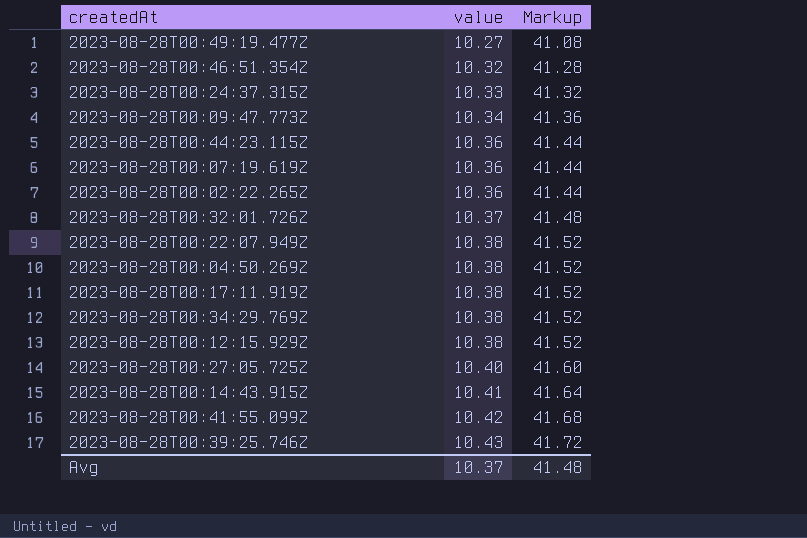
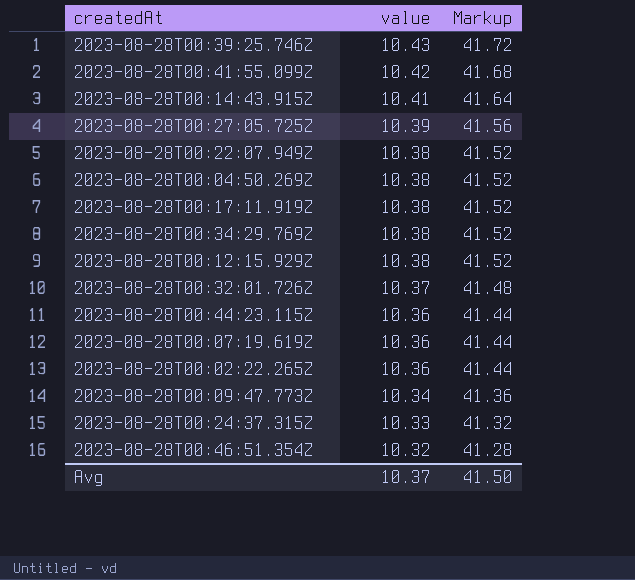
row order: value ascending -> value descending
row 2023-08-28T00:49:19.477Z: 10.27 | 41.08 -> none
2023-08-28T00:27:05.725Z | value: 10.40 -> 10.39
2023-08-28T00:27:05.725Z | Markup: 41.60 -> 41.56
Avg | Markup: 41.48 -> 41.50

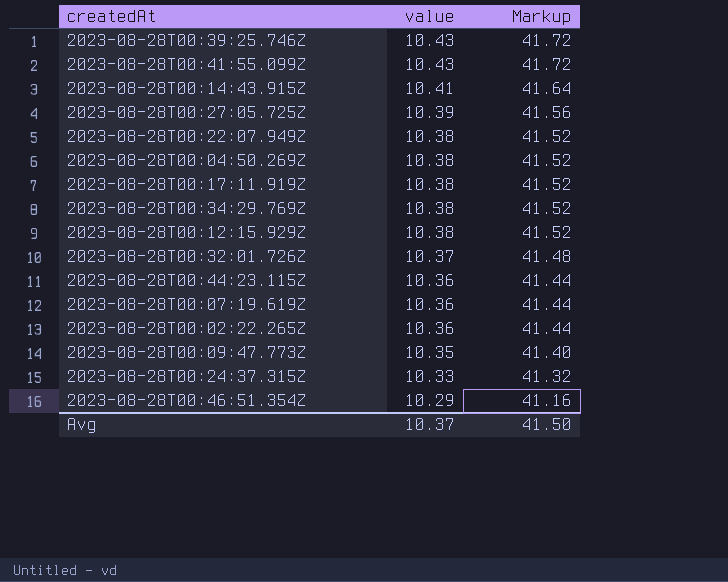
2023-08-28T00:41:55.099Z | value: 10.42 -> 10.43
2023-08-28T00:41:55.099Z | Markup: 41.68 -> 41.72
2023-08-28T00:09:47.773Z | value: 10.34 -> 10.35
2023-08-28T00:09:47.773Z | Markup: 41.36 -> 41.40
2023-08-28T00:46:51.354Z | value: 10.32 -> 10.29
2023-08-28T00:46:51.354Z | Markup: 41.28 -> 41.16

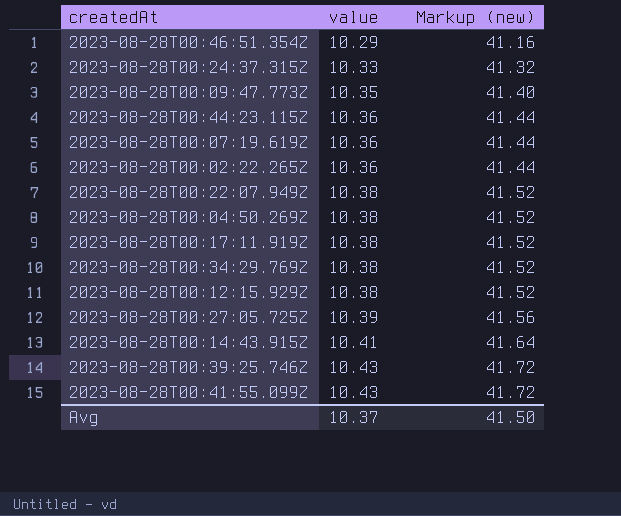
row order: value descending -> value ascending
column name: Markup -> Markup (new)
row 2023-08-28T00:32:01.726Z: 10.37 | 41.48 -> none

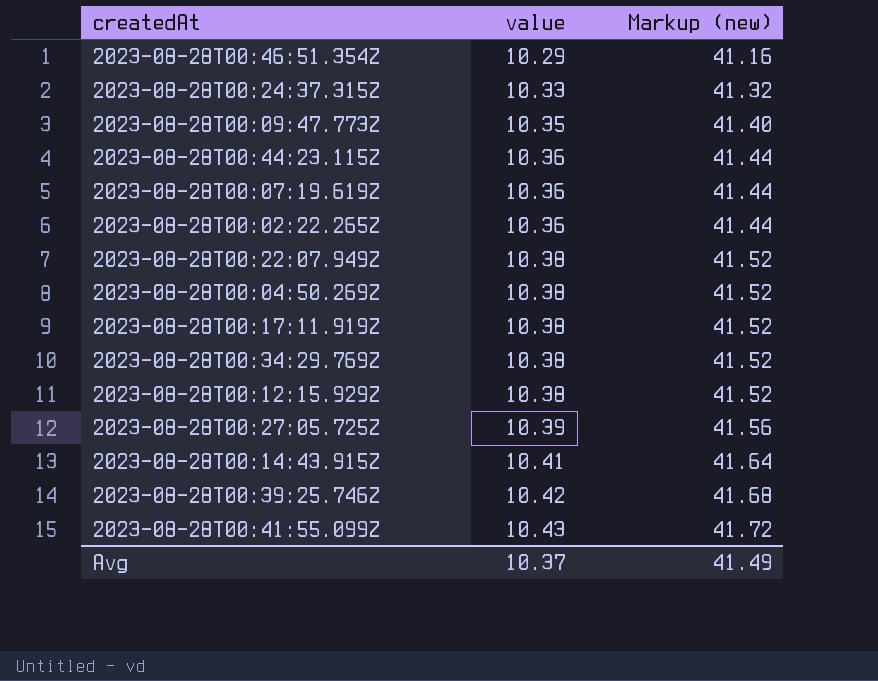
2023-08-28T00:39:25.746Z | value: 10.43 -> 10.42
2023-08-28T00:39:25.746Z | Markup (new): 41.72 -> 41.68
Avg | Markup (new): 41.50 -> 41.49

